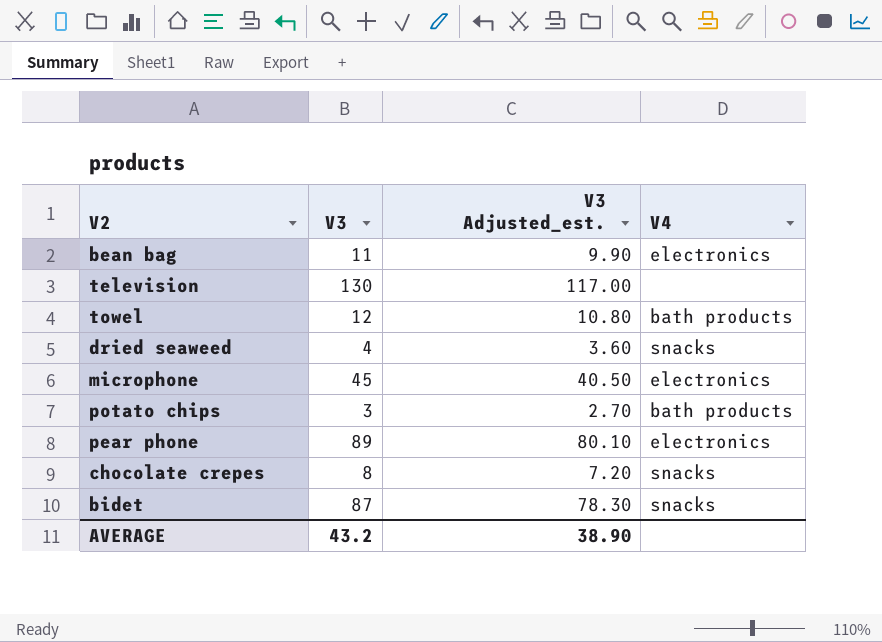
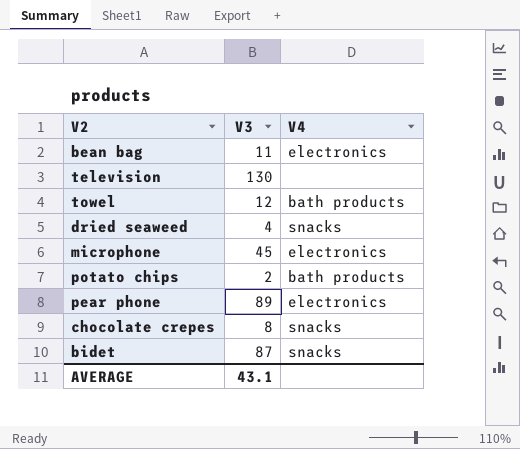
column V3 Adjusted_est. | formula: [V3] * 0.9 -> none
potato chips | V3: 3 -> 2
AVERAGE | V3: 43.2 -> 43.1

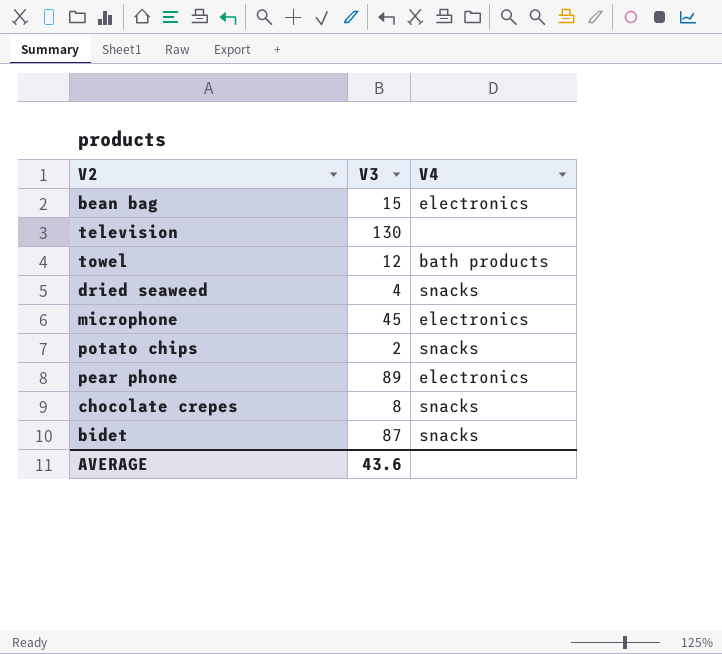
bean bag | V3: 11 -> 15
potato chips | V4: bath products -> snacks
AVERAGE | V3: 43.1 -> 43.6

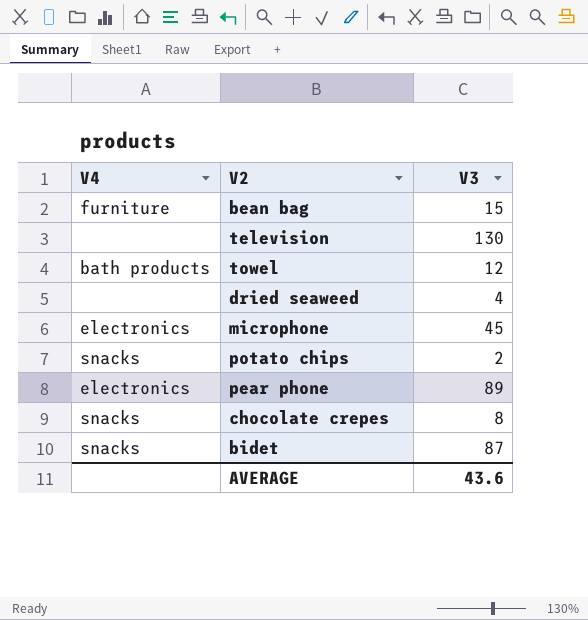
column V4 | position: 3 -> 1
bean bag | V4: electronics -> furniture
dried seaweed | V4: snacks -> none

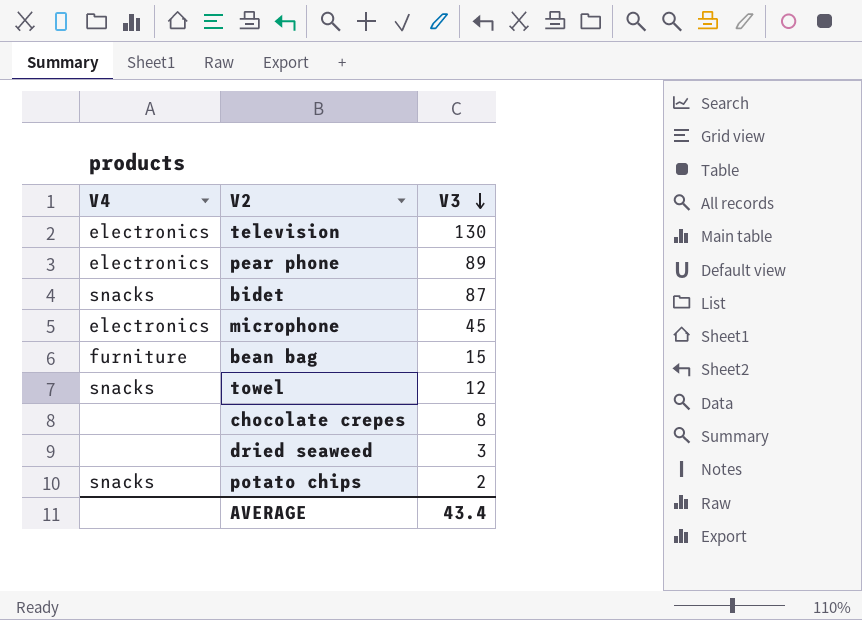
row order: none -> V3 descending
television | V4: none -> electronics
towel | V4: bath products -> snacks
chocolate crepes | V4: snacks -> none
dried seaweed | V3: 4 -> 3
AVERAGE | V3: 43.6 -> 43.4

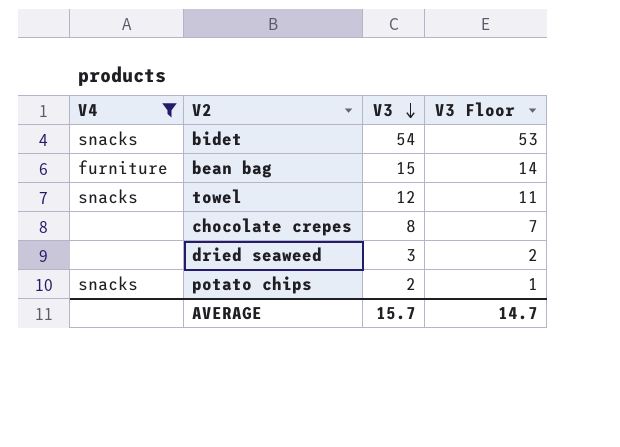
filter: none -> V4 != electronics
column V3 Floor | formula: none -> [V3] - 1
bidet | V3: 87 -> 54
AVERAGE | V3: 43.4 -> 15.7

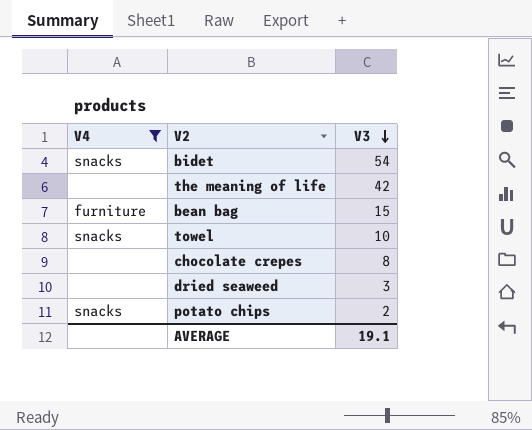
column V3 Floor | formula: [V3] - 1 -> none
row the meaning of life: none -> none | 42
towel | V3: 12 -> 10
AVERAGE | V3: 15.7 -> 19.1

